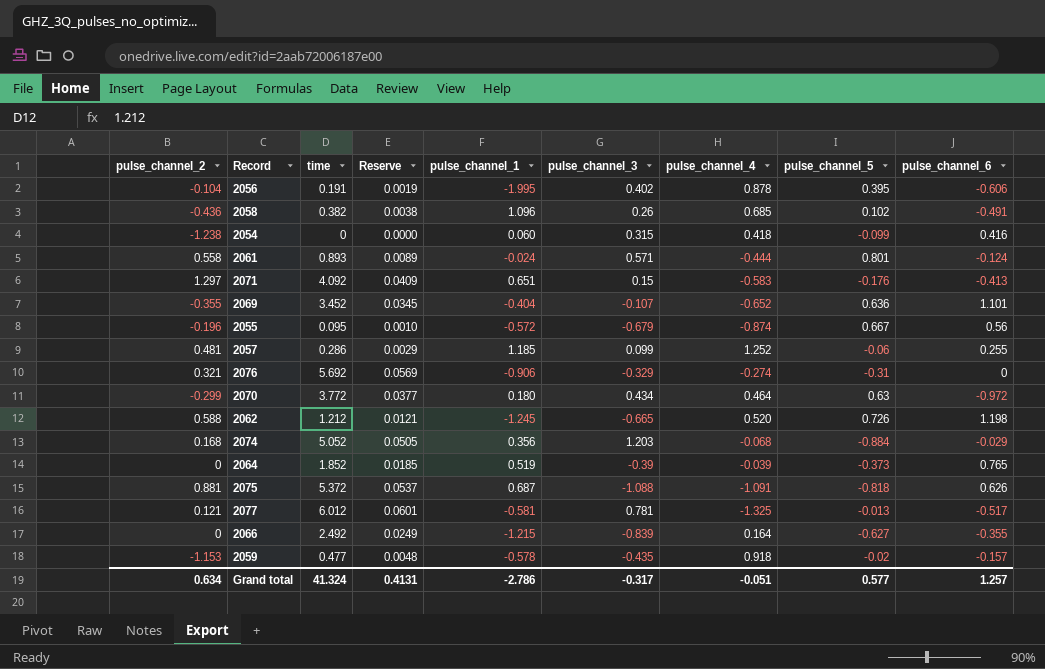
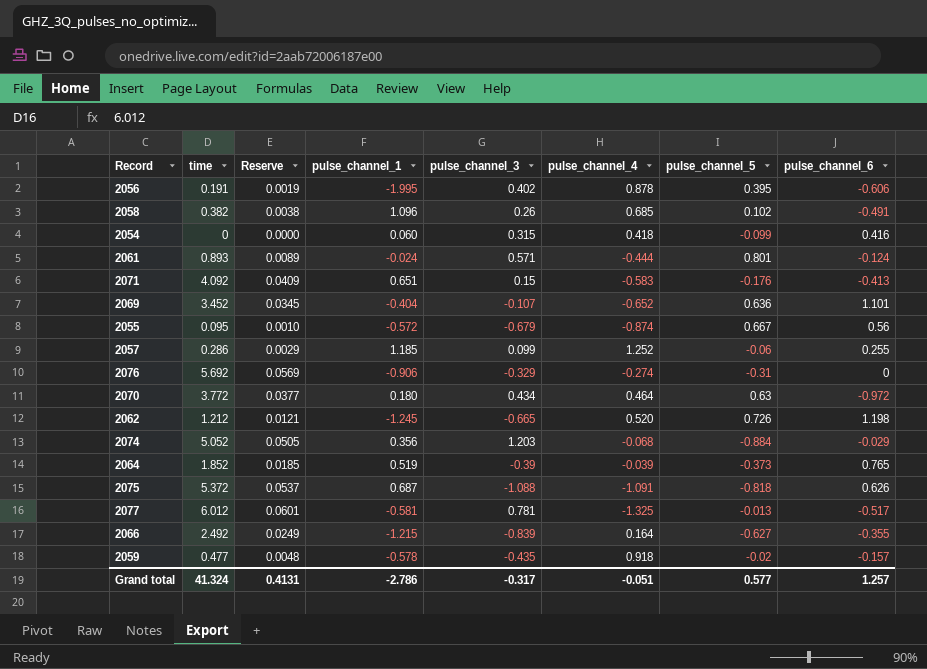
column pulse_channel_2 | position: 1 -> none

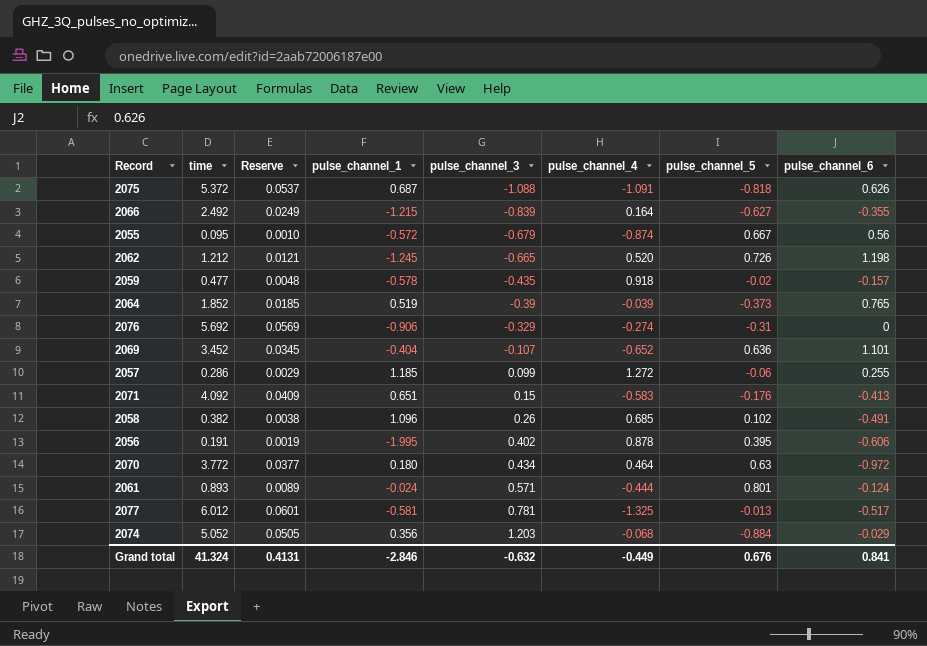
row order: none -> pulse_channel_3 ascending
row 2054: 0 | 0.0000 | 0.060 | 0.315 | 0.418 | -0.099 | 0.416 -> none
2057 | pulse_channel_4: 1.252 -> 1.272
Grand total | pulse_channel_1: -2.786 -> -2.846
Grand total | pulse_channel_3: -0.317 -> -0.632
Grand total | pulse_channel_4: -0.051 -> -0.449
Grand total | pulse_channel_5: 0.577 -> 0.676
Grand total | pulse_channel_6: 1.257 -> 0.841

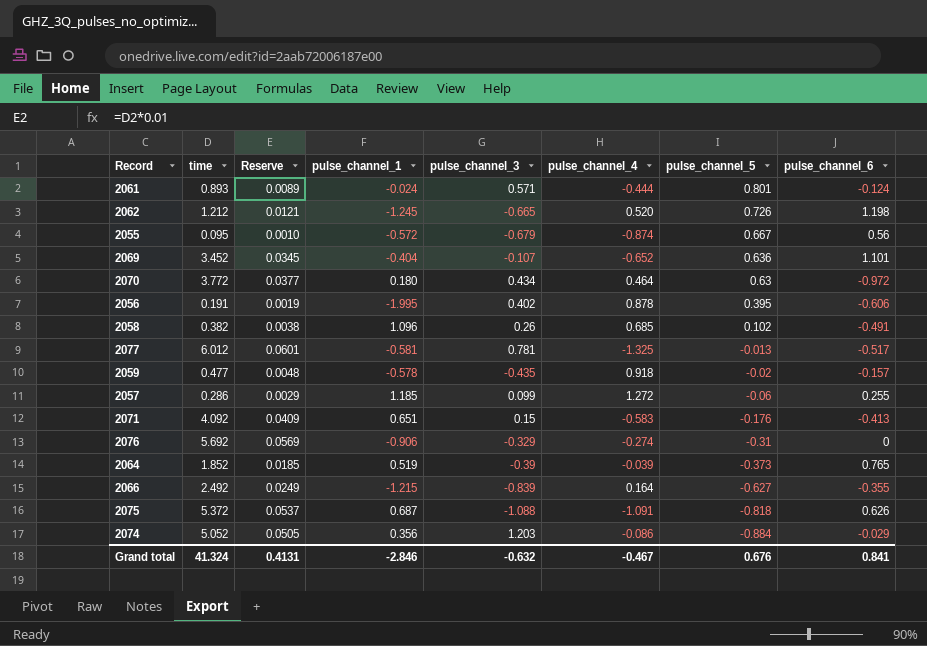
row order: pulse_channel_3 ascending -> pulse_channel_5 descending
2074 | pulse_channel_4: -0.068 -> -0.086
Grand total | pulse_channel_4: -0.449 -> -0.467

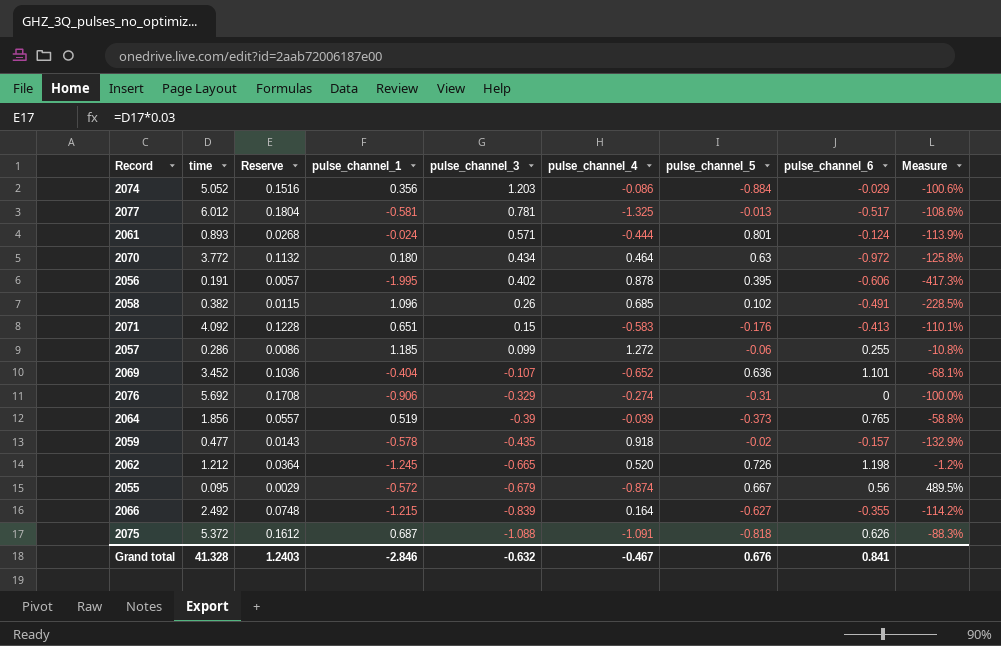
row order: pulse_channel_5 descending -> pulse_channel_3 descending
column Reserve | formula: [time] * 0.01 -> [time] * 0.03
column Measure | formula: none -> ([pulse_channel_6] - [time]) / [time]
2064 | time: 1.852 -> 1.856
Grand total | time: 41.324 -> 41.328
Grand total | Reserve: 0.4131 -> 1.2403

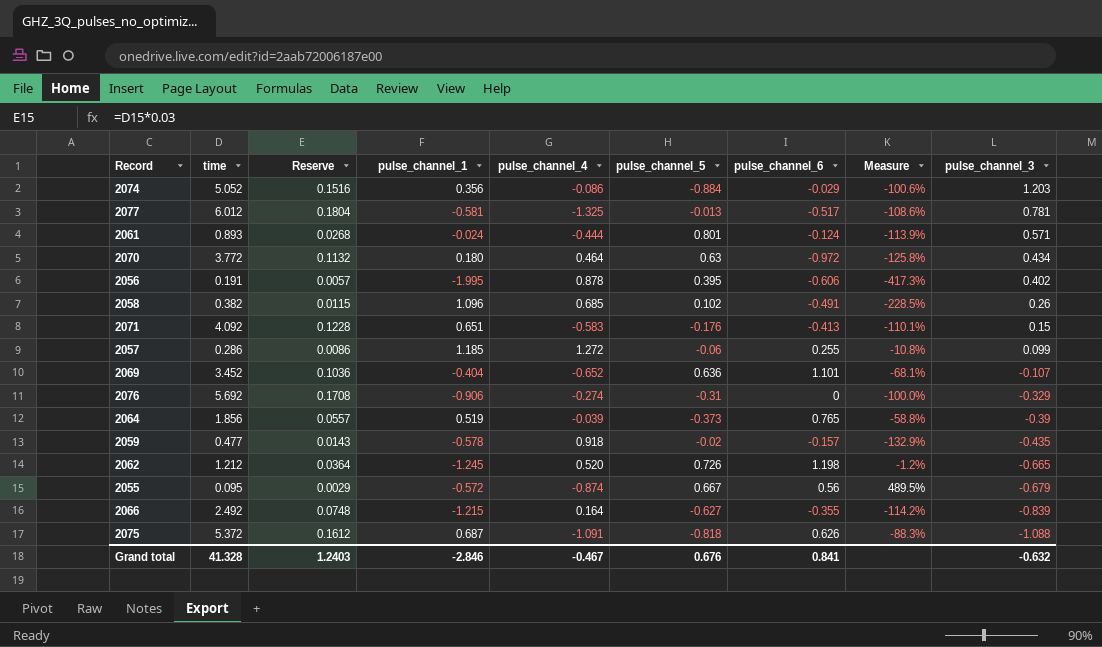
column pulse_channel_3 | position: 5 -> 9

